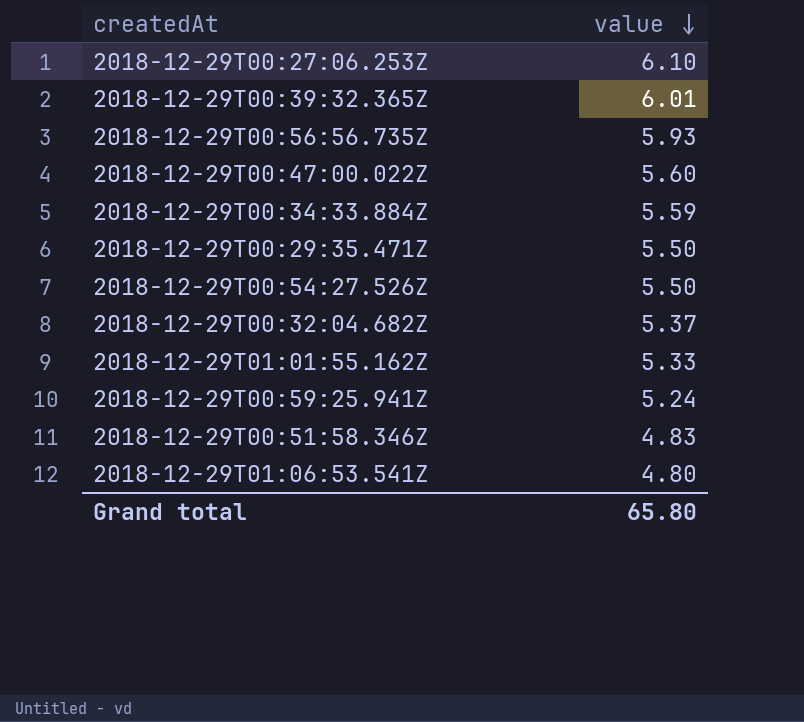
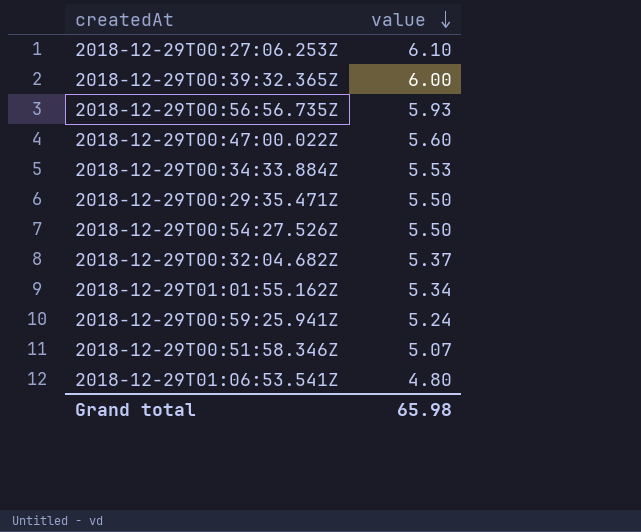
2018-12-29T00:39:32.365Z | value: 6.01 -> 6.00
2018-12-29T00:34:33.884Z | value: 5.59 -> 5.53
2018-12-29T01:01:55.162Z | value: 5.33 -> 5.34
2018-12-29T00:51:58.346Z | value: 4.83 -> 5.07
Grand total | value: 65.80 -> 65.98

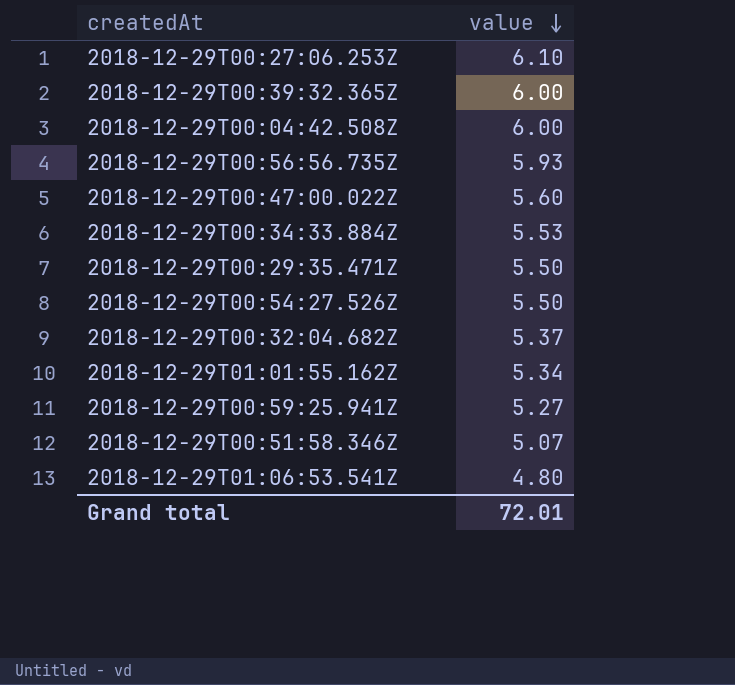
row 2018-12-29T00:04:42.508Z: none -> 6.00
2018-12-29T00:59:25.941Z | value: 5.24 -> 5.27
Grand total | value: 65.98 -> 72.01

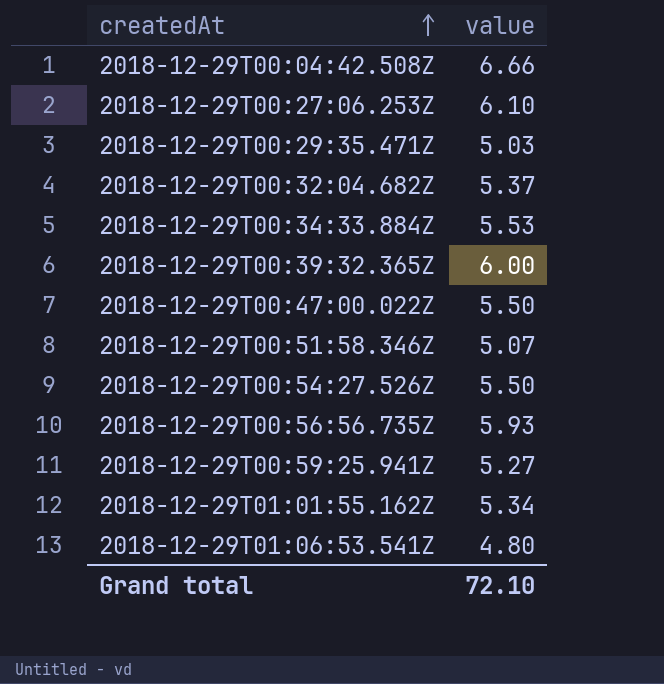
row order: value descending -> createdAt ascending
2018-12-29T00:04:42.508Z | value: 6.00 -> 6.66
2018-12-29T00:29:35.471Z | value: 5.50 -> 5.03
2018-12-29T00:47:00.022Z | value: 5.60 -> 5.50
Grand total | value: 72.01 -> 72.10

